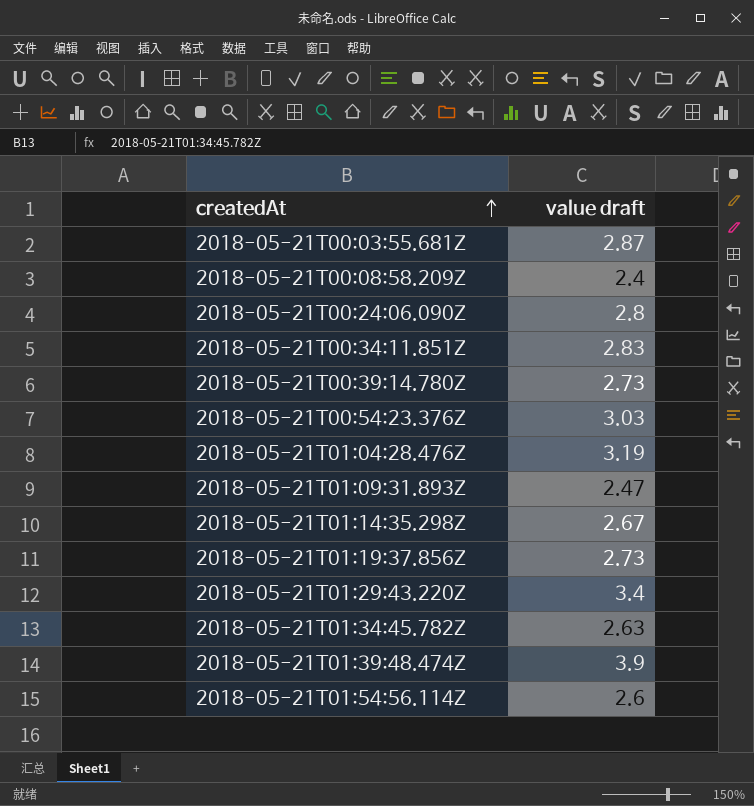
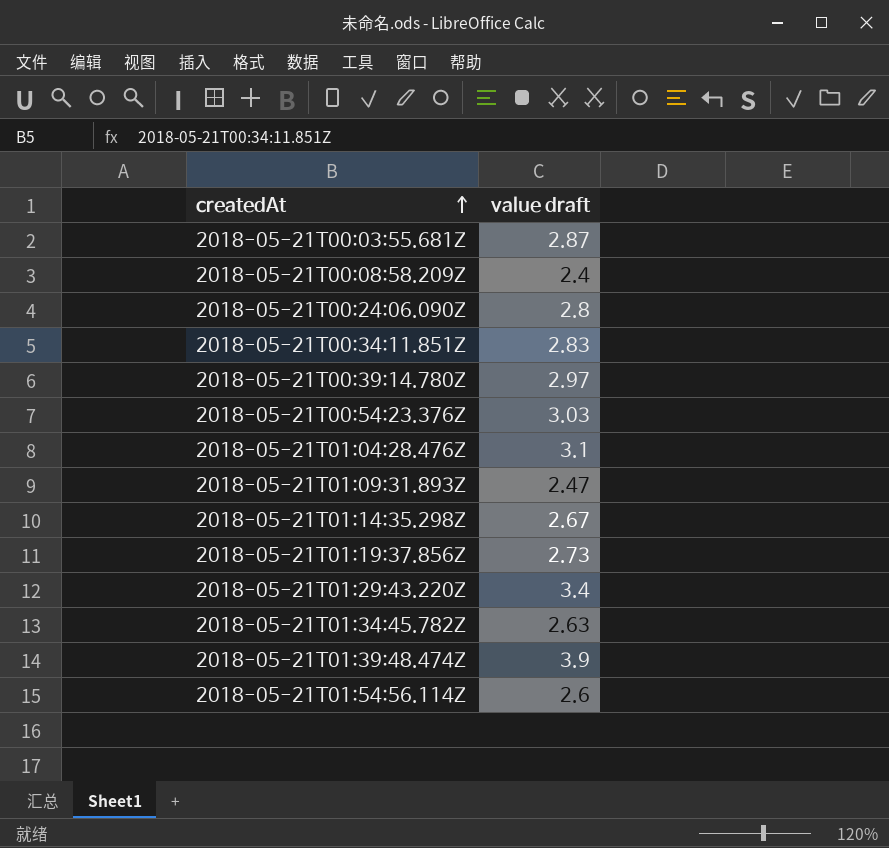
2018-05-21T00:39:14.780Z | value draft: 2.73 -> 2.97
2018-05-21T01:04:28.476Z | value draft: 3.19 -> 3.1

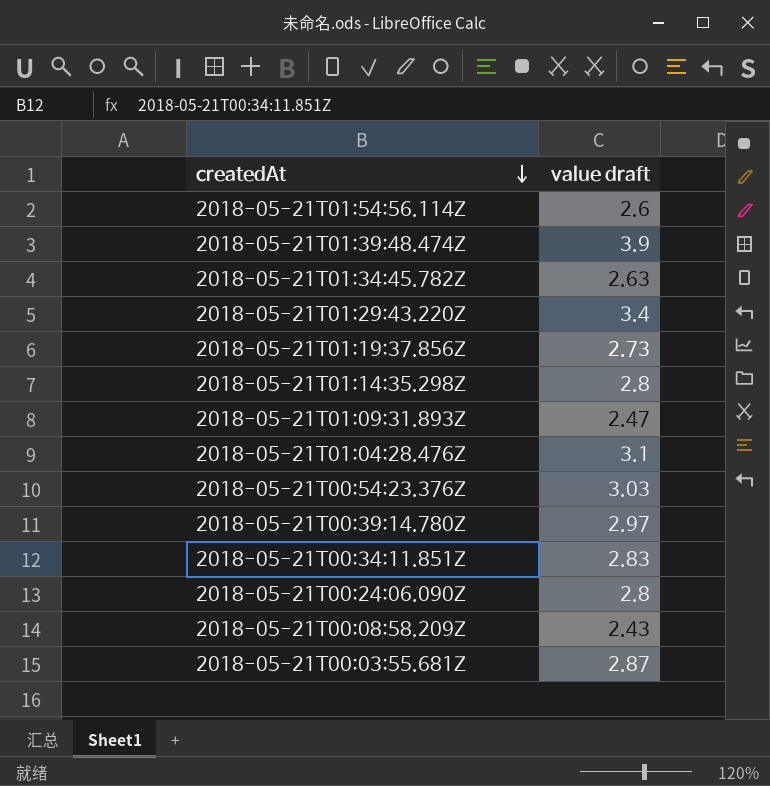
row order: createdAt ascending -> createdAt descending
2018-05-21T01:14:35.298Z | value draft: 2.67 -> 2.8
2018-05-21T00:08:58.209Z | value draft: 2.4 -> 2.43

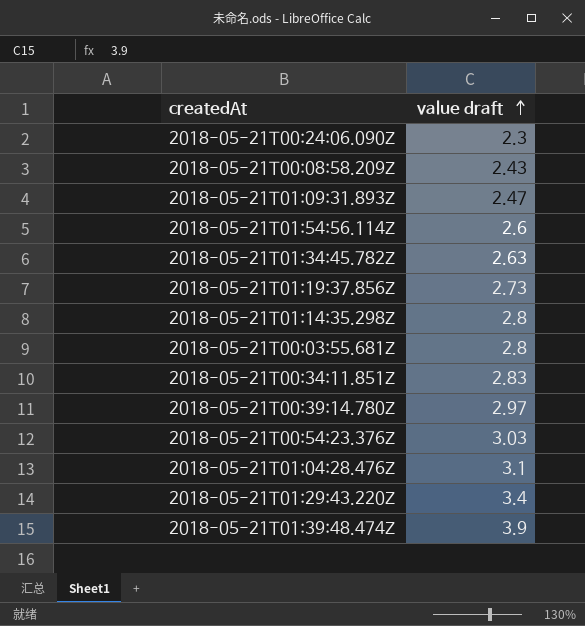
row order: createdAt descending -> value draft ascending
2018-05-21T00:24:06.090Z | value draft: 2.8 -> 2.3
2018-05-21T00:03:55.681Z | value draft: 2.87 -> 2.8

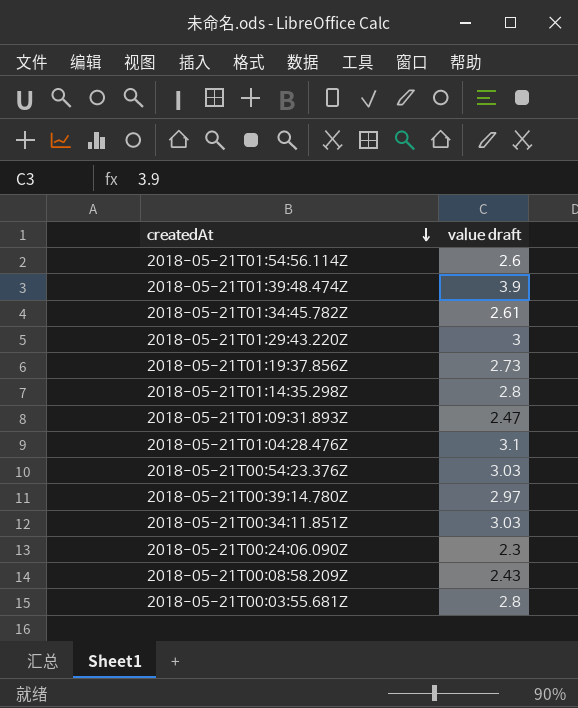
row order: value draft ascending -> createdAt descending
2018-05-21T01:34:45.782Z | value draft: 2.63 -> 2.61
2018-05-21T01:29:43.220Z | value draft: 3.4 -> 3
2018-05-21T00:34:11.851Z | value draft: 2.83 -> 3.03

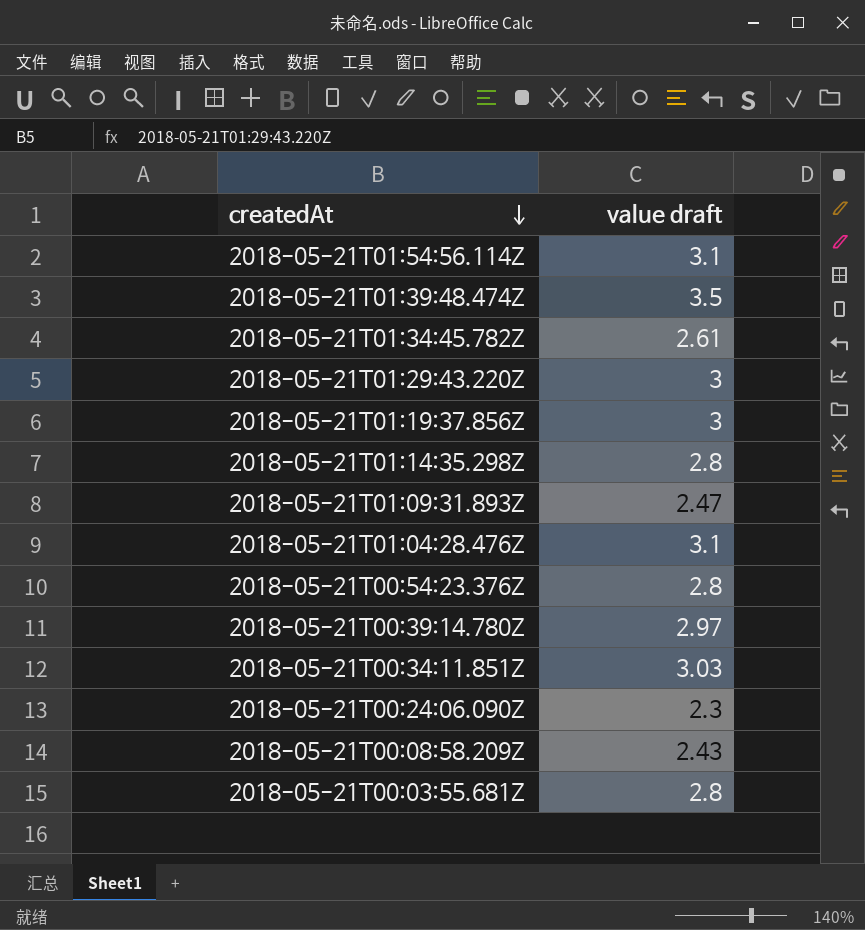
2018-05-21T01:54:56.114Z | value draft: 2.6 -> 3.1
2018-05-21T01:39:48.474Z | value draft: 3.9 -> 3.5
2018-05-21T01:19:37.856Z | value draft: 2.73 -> 3
2018-05-21T00:54:23.376Z | value draft: 3.03 -> 2.8

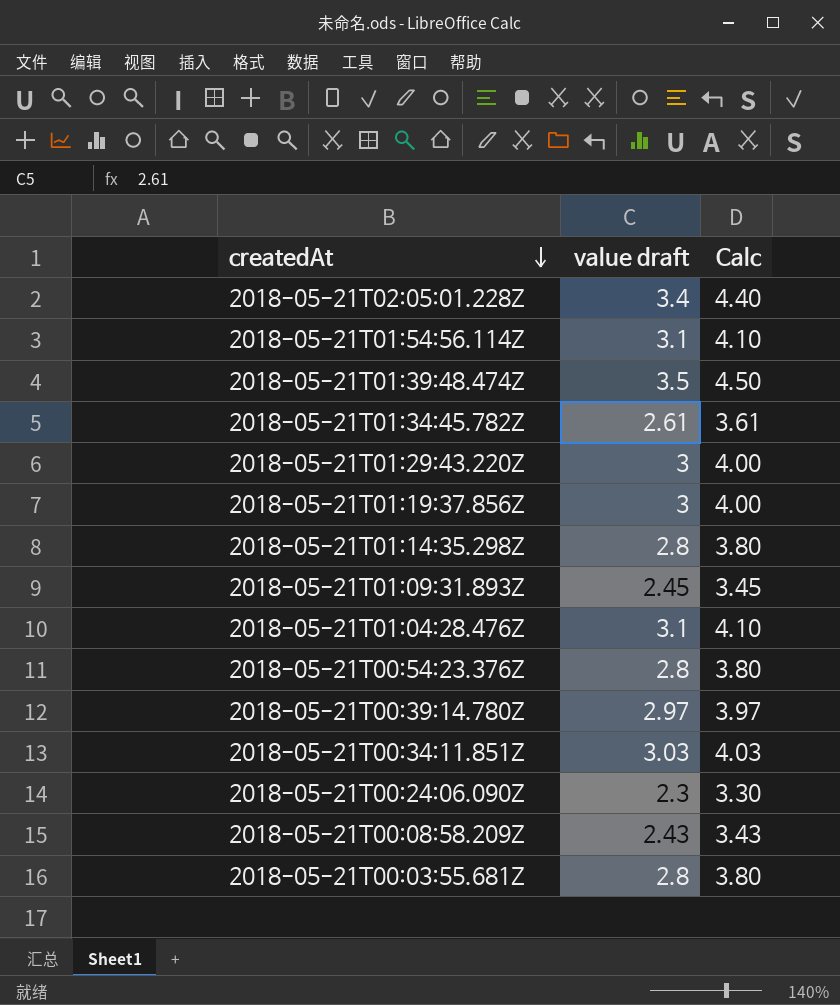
column Calc | formula: none -> [value draft] + 1
row 2018-05-21T02:05:01.228Z: none -> 3.4 | 4.40
2018-05-21T01:09:31.893Z | value draft: 2.47 -> 2.45

